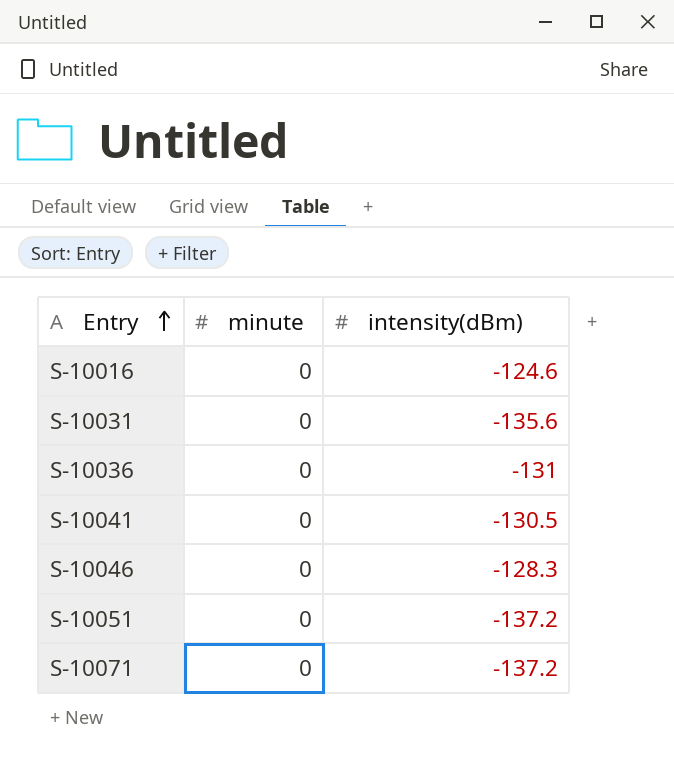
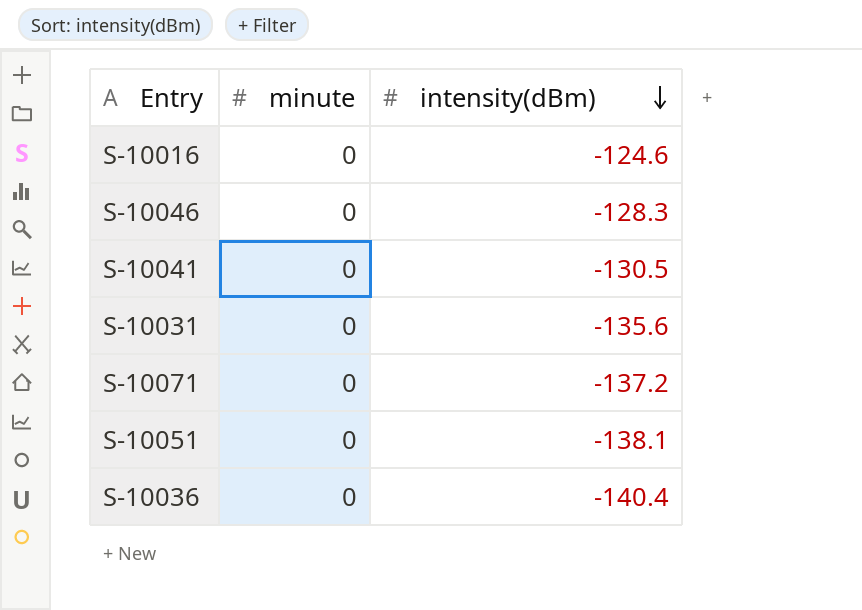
row order: Entry ascending -> intensity(dBm) descending
S-10051 | intensity(dBm): -137.2 -> -138.1
S-10036 | intensity(dBm): -131 -> -140.4

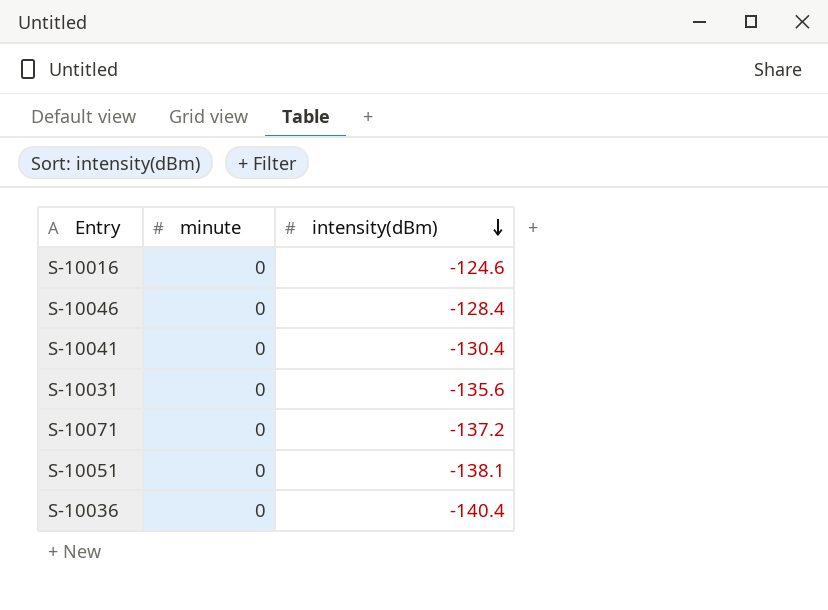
S-10046 | intensity(dBm): -128.3 -> -128.4
S-10041 | intensity(dBm): -130.5 -> -130.4

